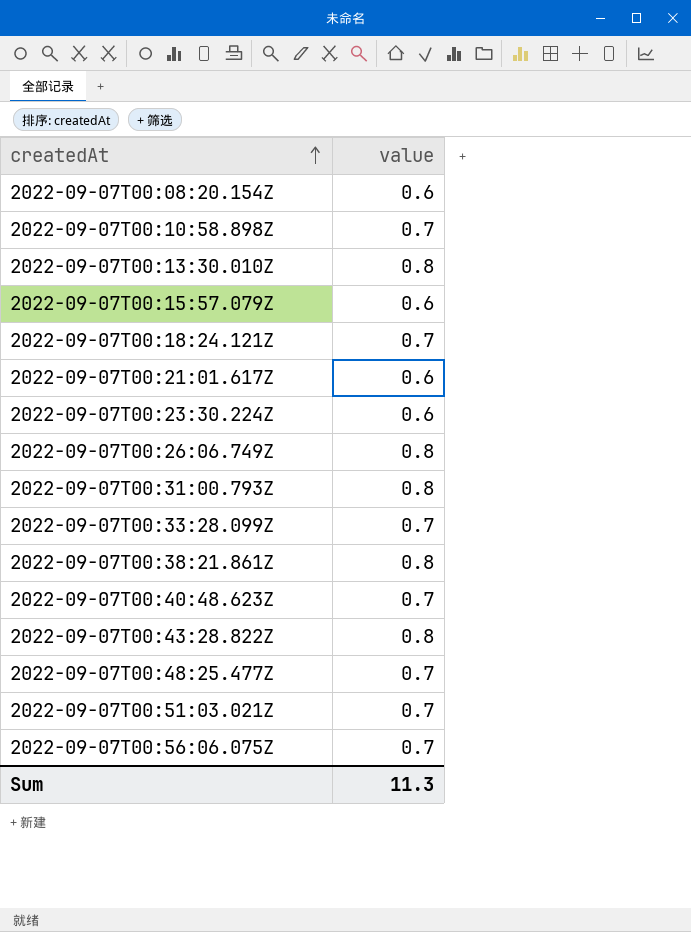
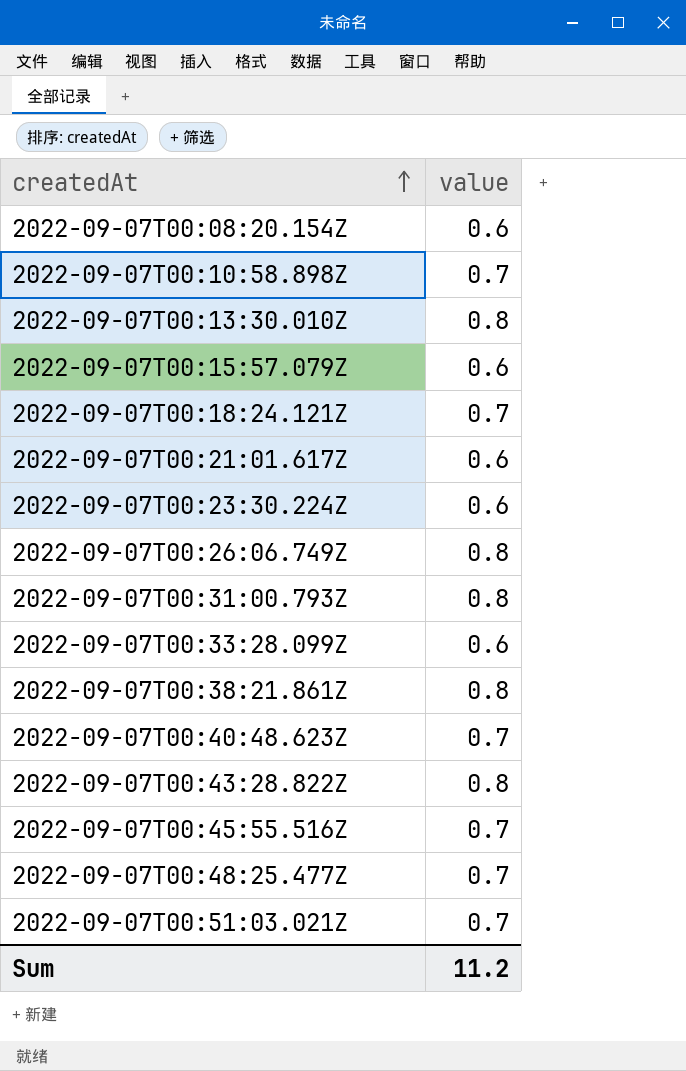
row 2022-09-07T00:56:06.075Z: 0.7 -> none
2022-09-07T00:33:28.099Z | value: 0.7 -> 0.6
row 2022-09-07T00:45:55.516Z: none -> 0.7
Sum | value: 11.3 -> 11.2

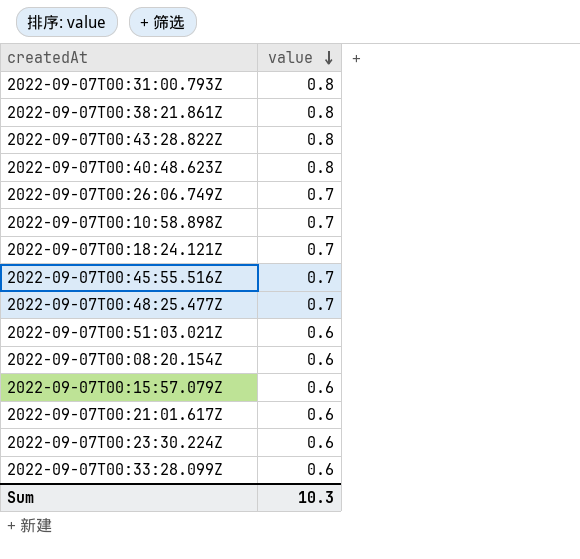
row order: createdAt ascending -> value descending
row 2022-09-07T00:13:30.010Z: 0.8 -> none
2022-09-07T00:40:48.623Z | value: 0.7 -> 0.8
2022-09-07T00:26:06.749Z | value: 0.8 -> 0.7
2022-09-07T00:51:03.021Z | value: 0.7 -> 0.6
Sum | value: 11.2 -> 10.3

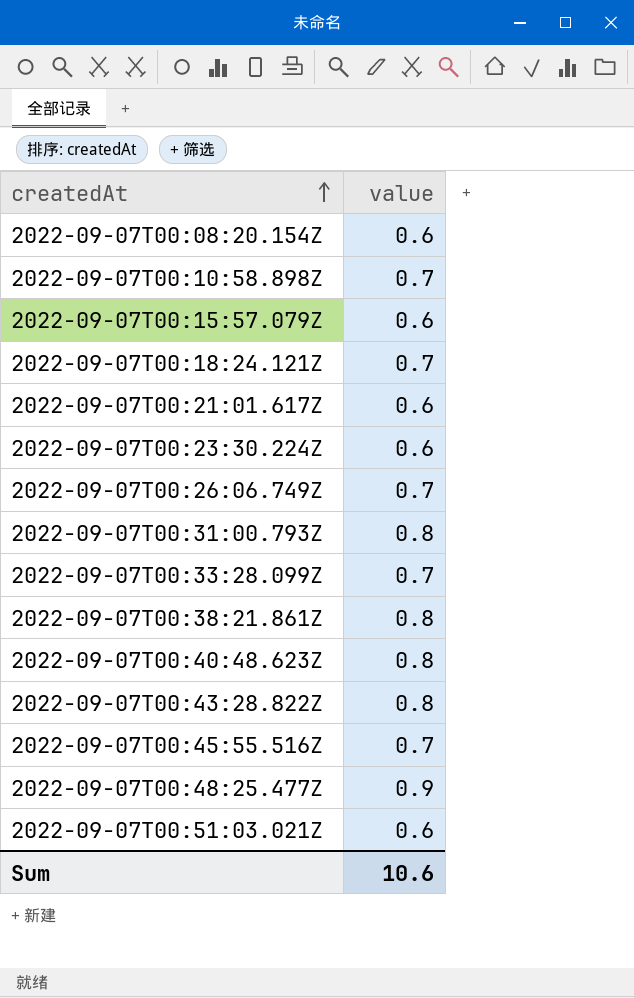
row order: value descending -> createdAt ascending
2022-09-07T00:33:28.099Z | value: 0.6 -> 0.7
2022-09-07T00:48:25.477Z | value: 0.7 -> 0.9
Sum | value: 10.3 -> 10.6

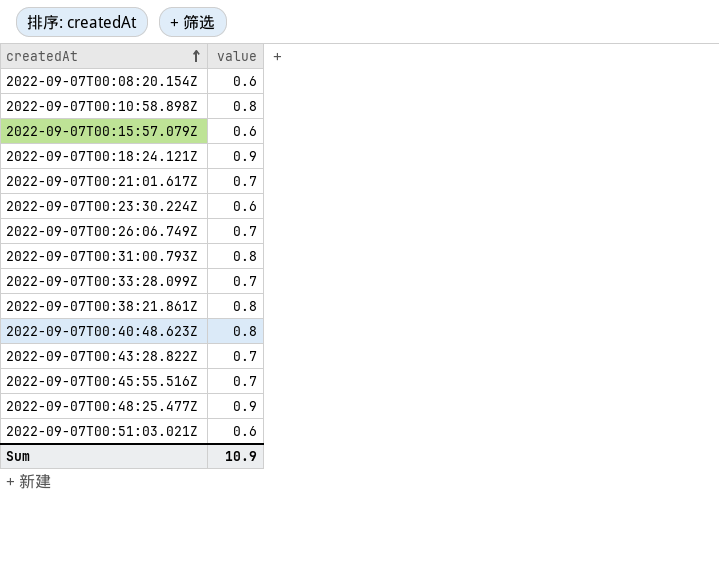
2022-09-07T00:10:58.898Z | value: 0.7 -> 0.8
2022-09-07T00:18:24.121Z | value: 0.7 -> 0.9
2022-09-07T00:21:01.617Z | value: 0.6 -> 0.7
2022-09-07T00:43:28.822Z | value: 0.8 -> 0.7
Sum | value: 10.6 -> 10.9

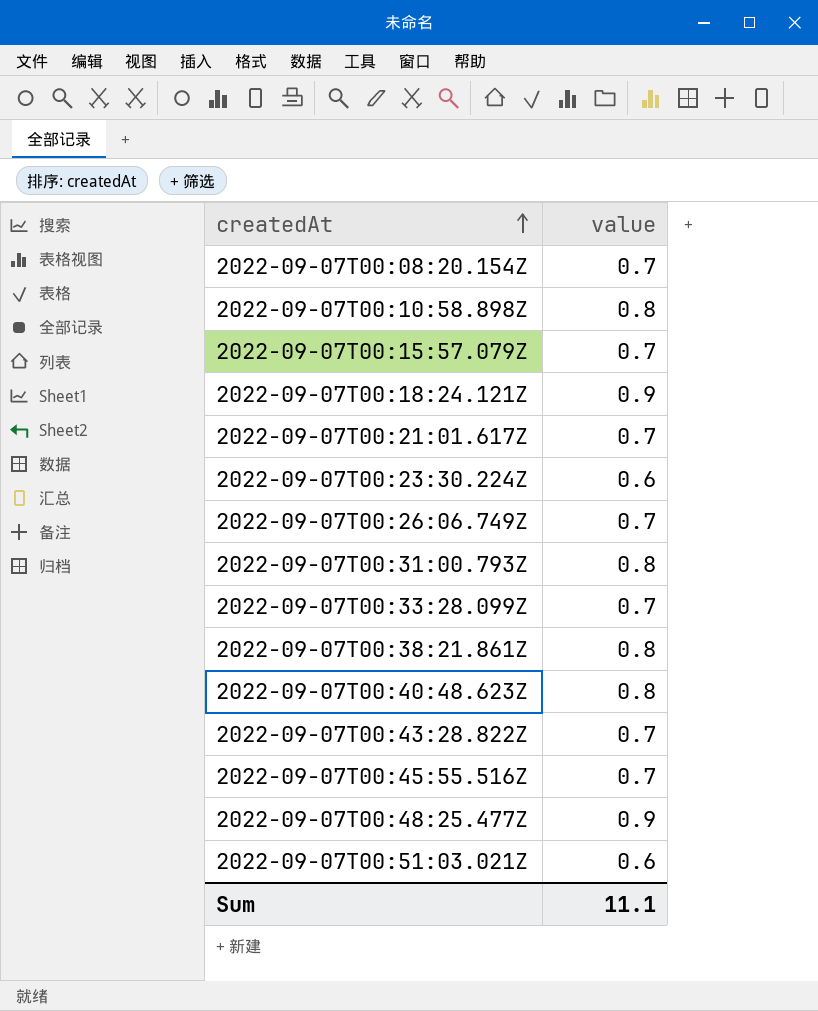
2022-09-07T00:08:20.154Z | value: 0.6 -> 0.7
2022-09-07T00:15:57.079Z | value: 0.6 -> 0.7
Sum | value: 10.9 -> 11.1

